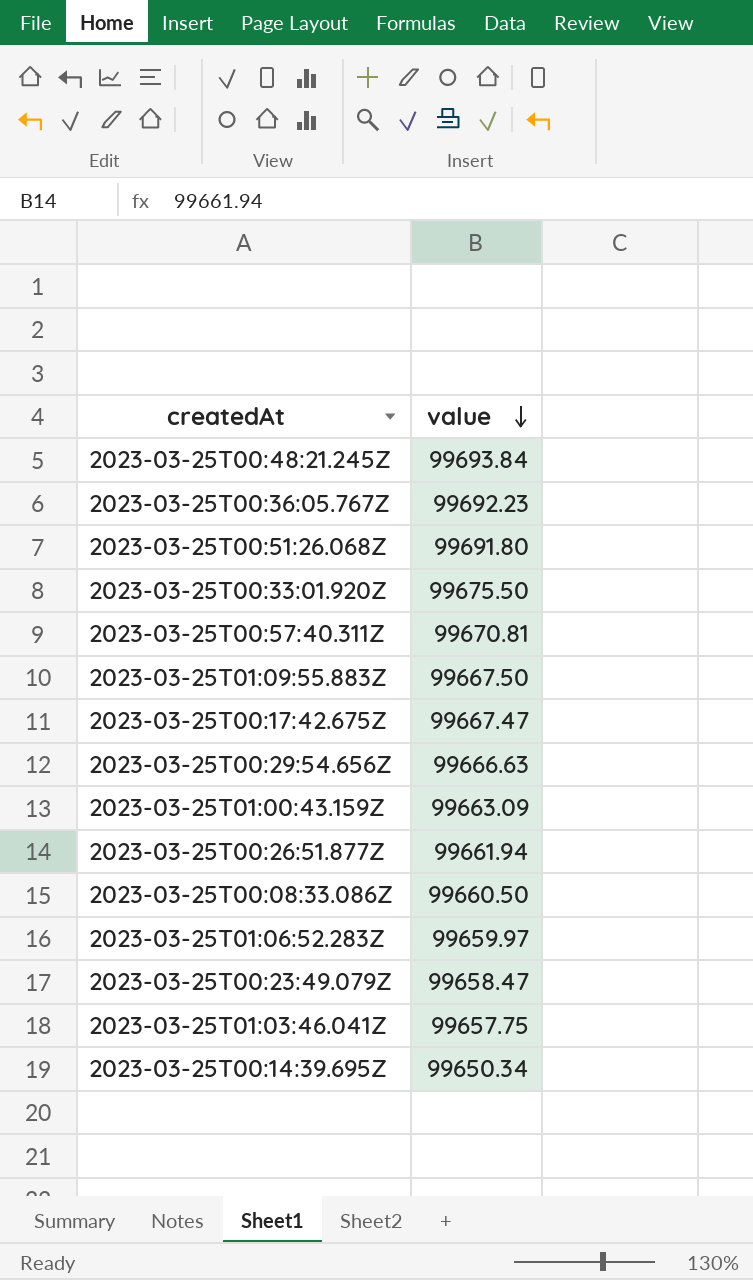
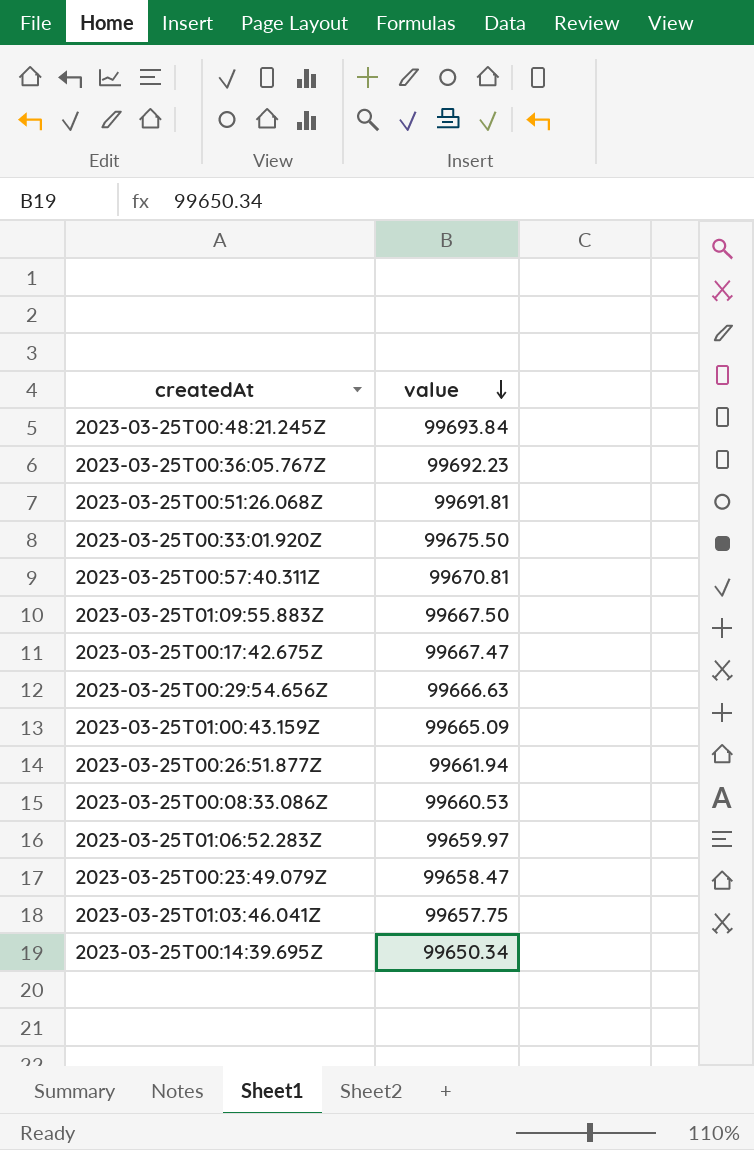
2023-03-25T00:51:26.068Z | value: 99691.80 -> 99691.81
2023-03-25T01:00:43.159Z | value: 99663.09 -> 99665.09
2023-03-25T00:08:33.086Z | value: 99660.50 -> 99660.53

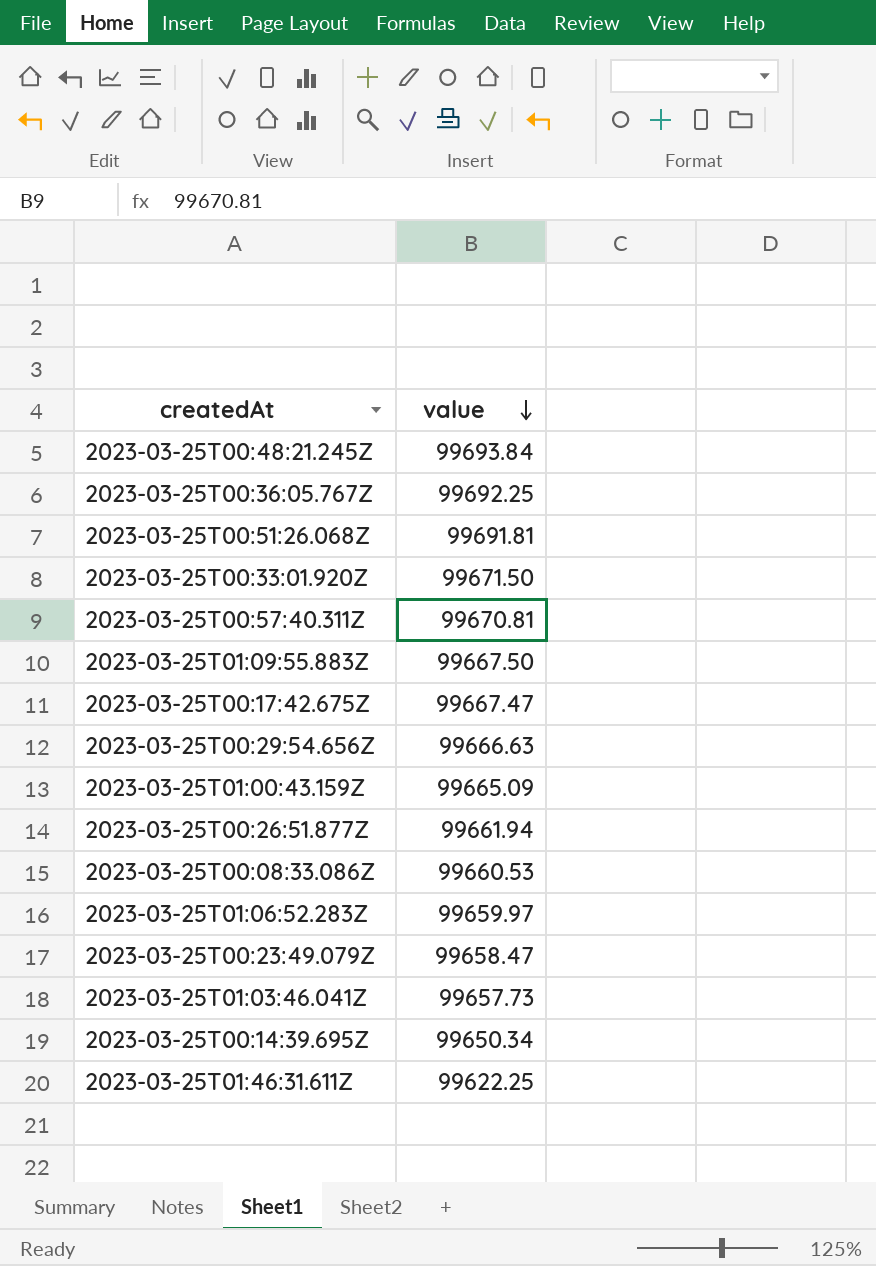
2023-03-25T00:36:05.767Z | value: 99692.23 -> 99692.25
2023-03-25T00:33:01.920Z | value: 99675.50 -> 99671.50
2023-03-25T01:03:46.041Z | value: 99657.75 -> 99657.73
row 2023-03-25T01:46:31.611Z: none -> 99622.25

